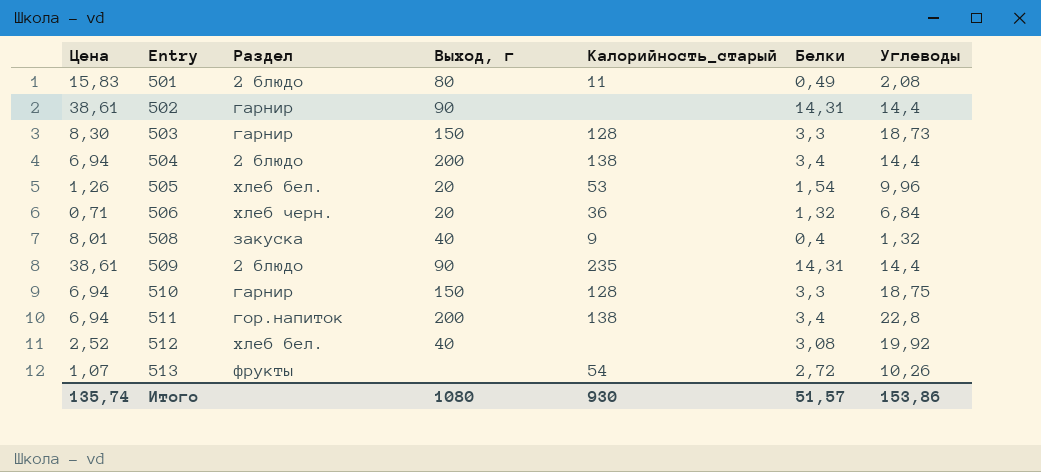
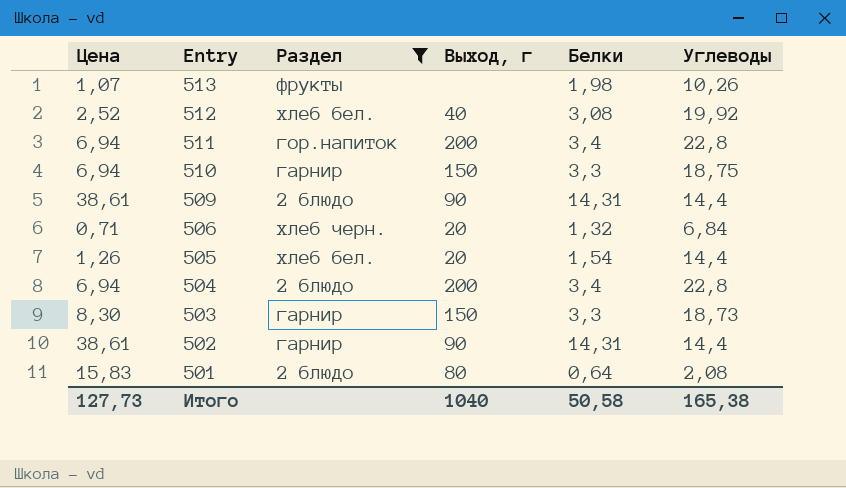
filter: none -> Раздел != закуска
row order: Entry ascending -> Entry descending
column Калорийность_старый | position: 5 -> none
513 | Белки: 2,72 -> 1,98
505 | Углеводы: 9,96 -> 14,4
504 | Углеводы: 14,4 -> 22,8
501 | Белки: 0,49 -> 0,64
Итого | Цена: 135,74 -> 127,73
Итого | Выход, г: 1080 -> 1040
Итого | Белки: 51,57 -> 50,58
Итого | Углеводы: 153,86 -> 165,38

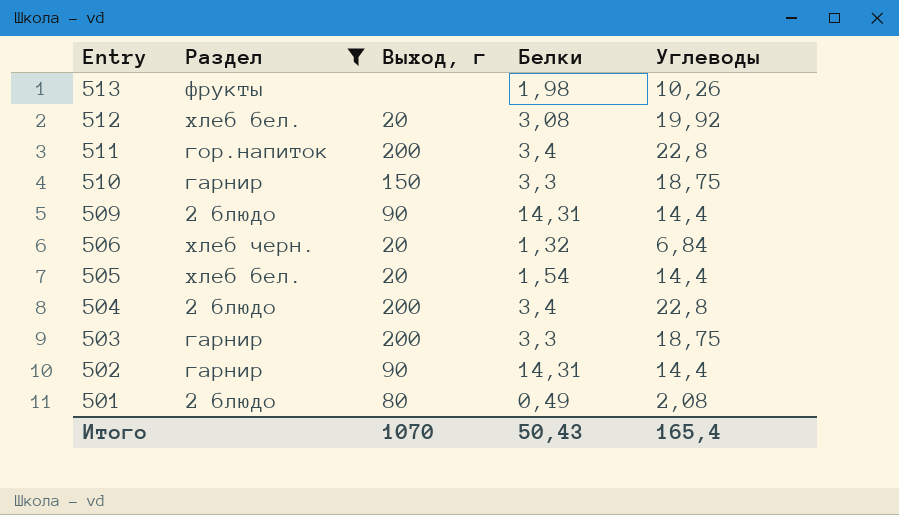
column Цена | position: 1 -> none
512 | Выход, г: 40 -> 20
503 | Выход, г: 150 -> 200
503 | Углеводы: 18,73 -> 18,75
501 | Белки: 0,64 -> 0,49
Итого | Выход, г: 1040 -> 1070
Итого | Белки: 50,58 -> 50,43
Итого | Углеводы: 165,38 -> 165,4

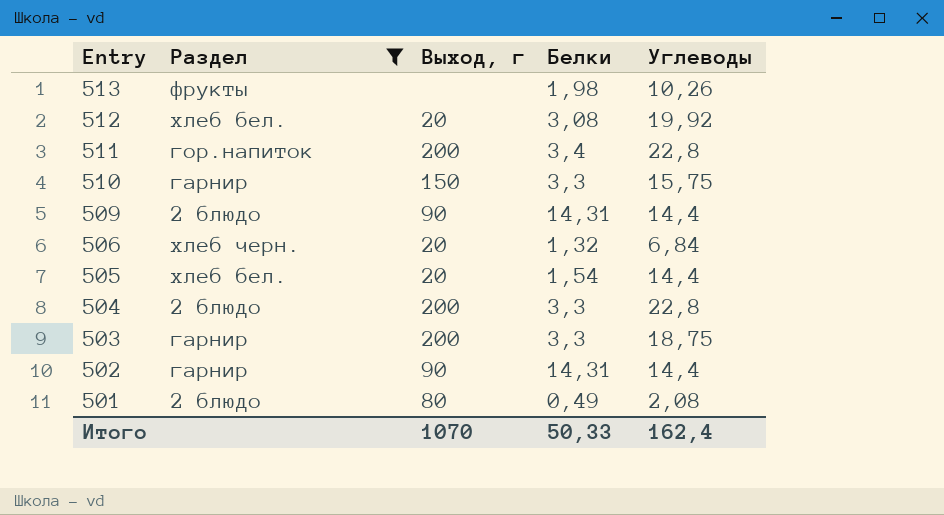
510 | Углеводы: 18,75 -> 15,75
504 | Белки: 3,4 -> 3,3
Итого | Белки: 50,43 -> 50,33
Итого | Углеводы: 165,4 -> 162,4

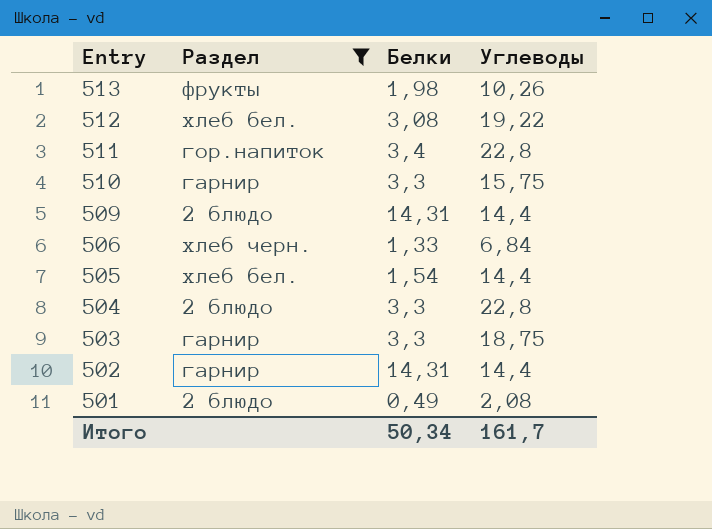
column Выход, г | position: 3 -> none
512 | Углеводы: 19,92 -> 19,22
506 | Белки: 1,32 -> 1,33
Итого | Белки: 50,33 -> 50,34
Итого | Углеводы: 162,4 -> 161,7

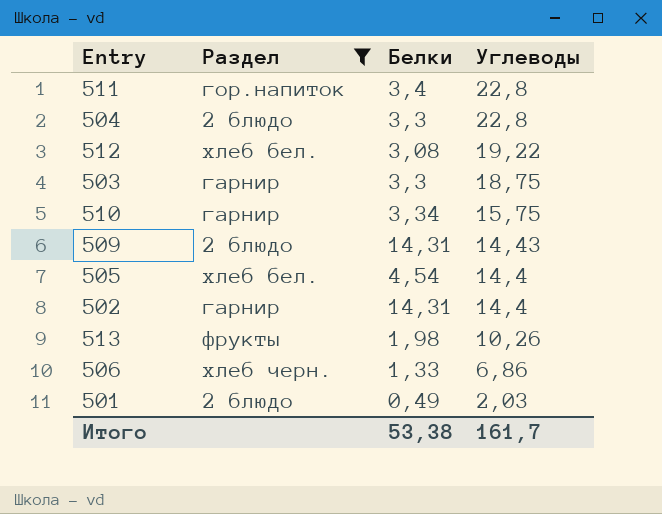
row order: Entry descending -> Углеводы descending
510 | Белки: 3,3 -> 3,34
509 | Углеводы: 14,4 -> 14,43
505 | Белки: 1,54 -> 4,54
506 | Углеводы: 6,84 -> 6,86
501 | Углеводы: 2,08 -> 2,03
Итого | Белки: 50,34 -> 53,38

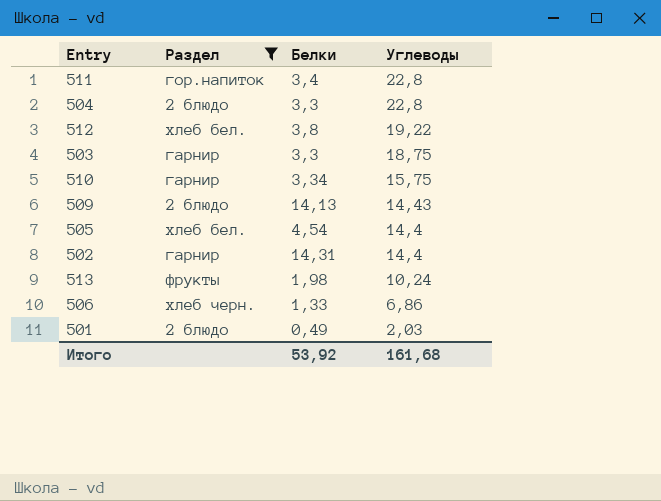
512 | Белки: 3,08 -> 3,8
509 | Белки: 14,31 -> 14,13
513 | Углеводы: 10,26 -> 10,24
Итого | Белки: 53,38 -> 53,92
Итого | Углеводы: 161,7 -> 161,68

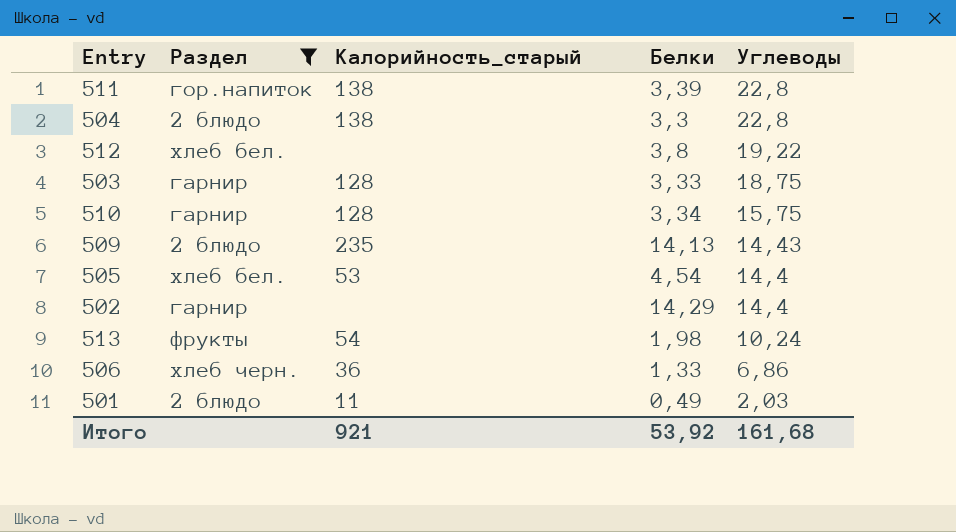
column Калорийность_старый | position: none -> 3
511 | Белки: 3,4 -> 3,39
503 | Белки: 3,3 -> 3,33
502 | Белки: 14,31 -> 14,29

